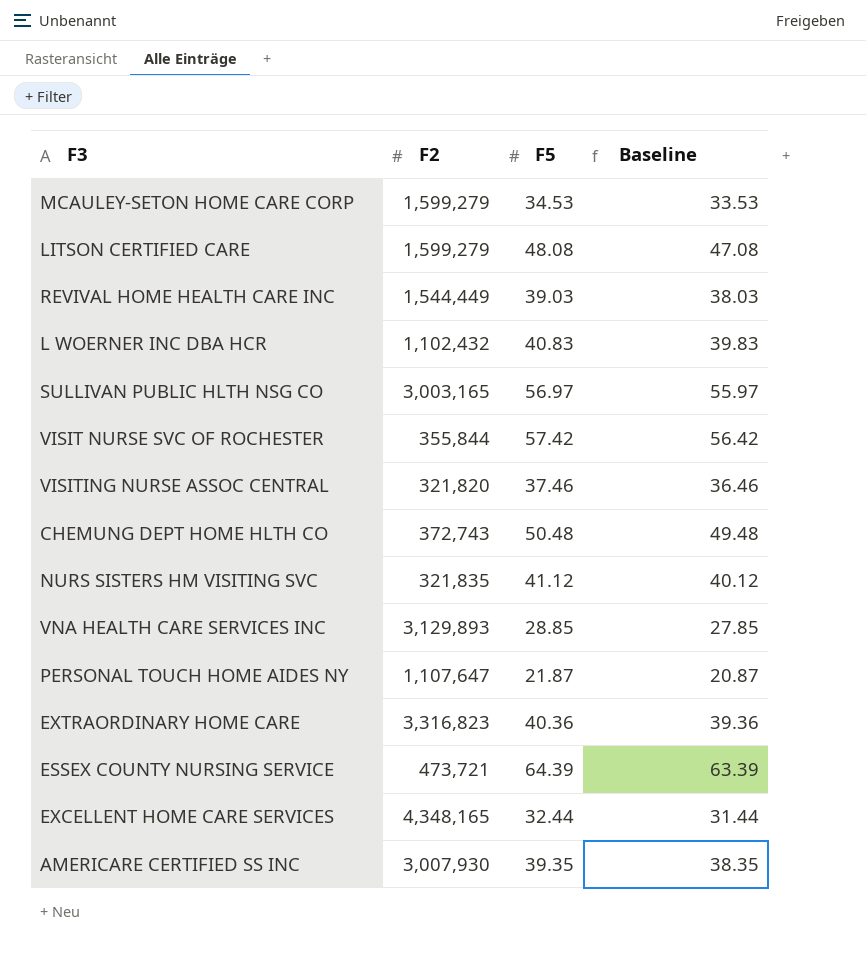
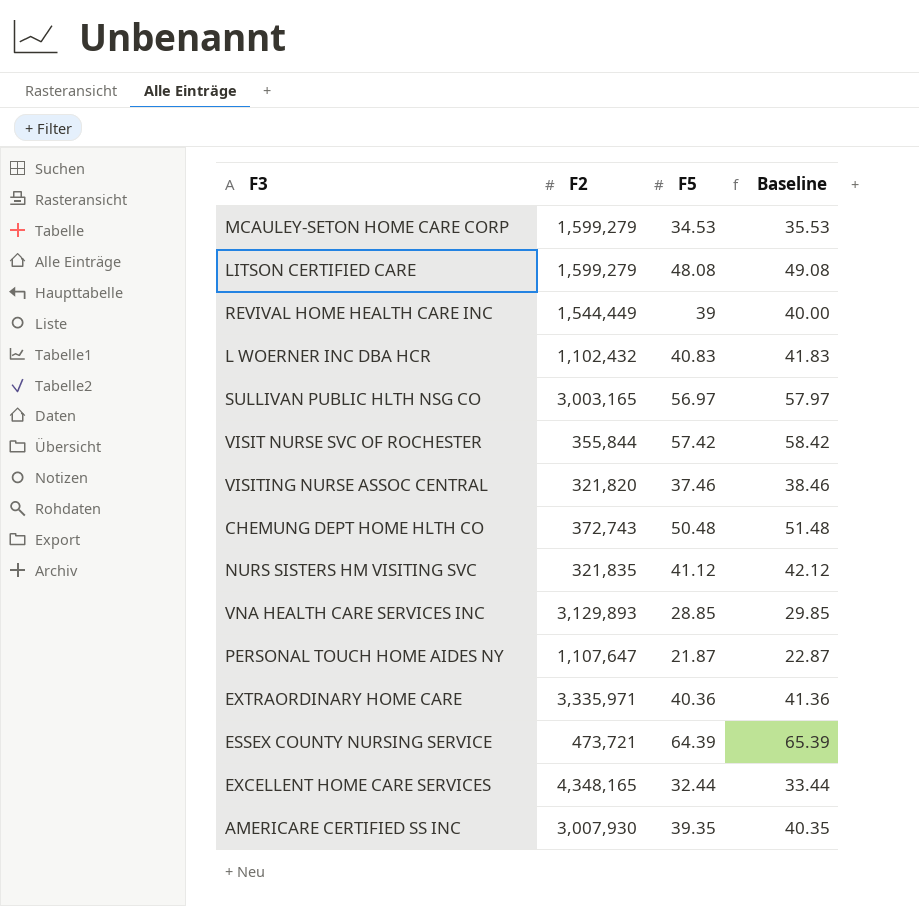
column Baseline | formula: [F5] - 1 -> [F5] + 1
REVIVAL HOME HEALTH CARE INC | F5: 39.03 -> 39
EXTRAORDINARY HOME CARE | F2: 3,316,823 -> 3,335,971

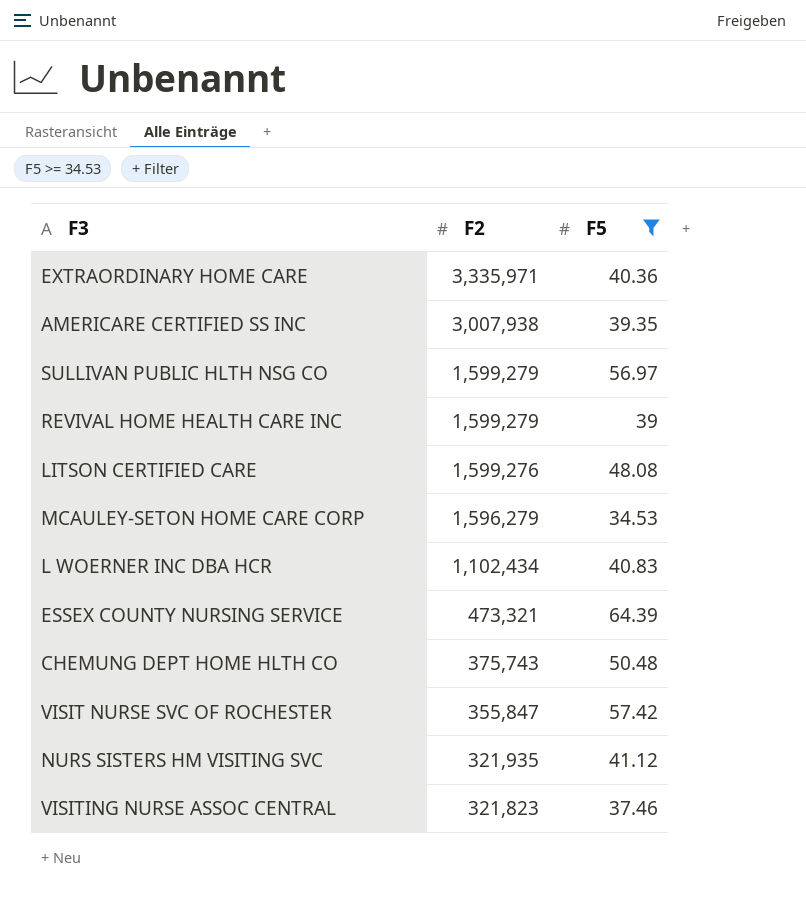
filter: none -> F5 >= 34.53
row order: none -> F2 descending
column Baseline | formula: [F5] + 1 -> none
AMERICARE CERTIFIED SS INC | F2: 3,007,930 -> 3,007,938
SULLIVAN PUBLIC HLTH NSG CO | F2: 3,003,165 -> 1,599,279
REVIVAL HOME HEALTH CARE INC | F2: 1,544,449 -> 1,599,279
LITSON CERTIFIED CARE | F2: 1,599,279 -> 1,599,276
MCAULEY-SETON HOME CARE CORP | F2: 1,599,279 -> 1,596,279
L WOERNER INC DBA HCR | F2: 1,102,432 -> 1,102,434
ESSEX COUNTY NURSING SERVICE | F2: 473,721 -> 473,321
CHEMUNG DEPT HOME HLTH CO | F2: 372,743 -> 375,743
VISIT NURSE SVC OF ROCHESTER | F2: 355,844 -> 355,847
NURS SISTERS HM VISITING SVC | F2: 321,835 -> 321,935
VISITING NURSE ASSOC CENTRAL | F2: 321,820 -> 321,823

